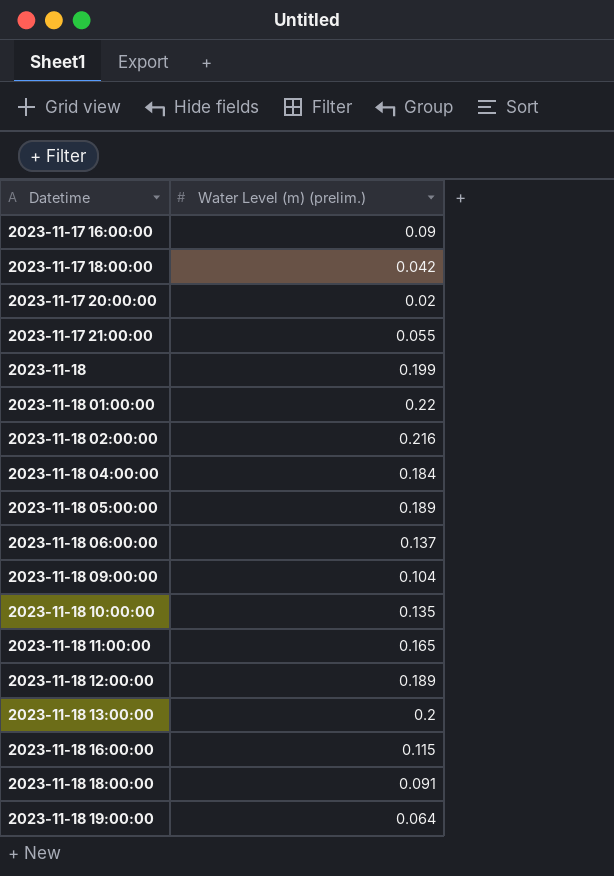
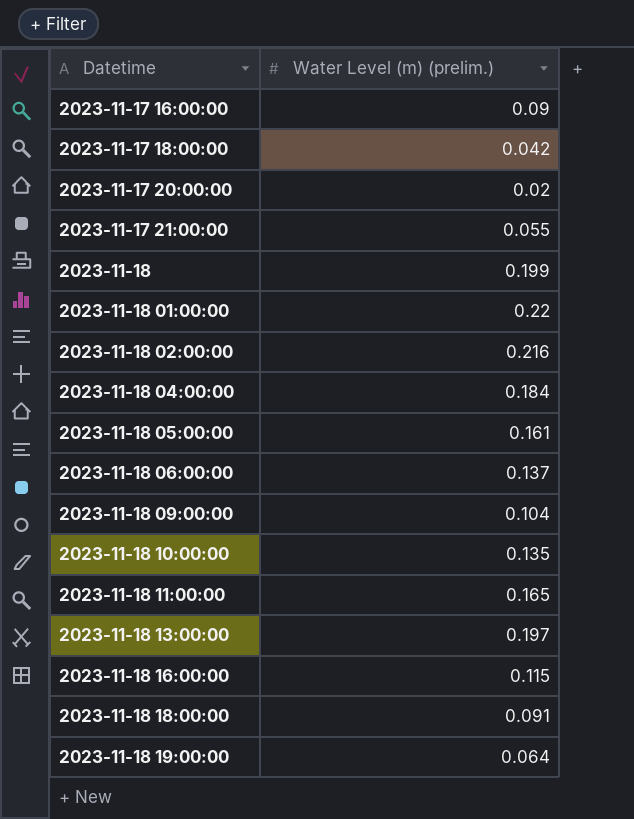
row 2023-11-18 12:00:00: 0.189 -> none
2023-11-18 05:00:00 | Water Level (m) (prelim.): 0.189 -> 0.161
2023-11-18 13:00:00 | Water Level (m) (prelim.): 0.2 -> 0.197

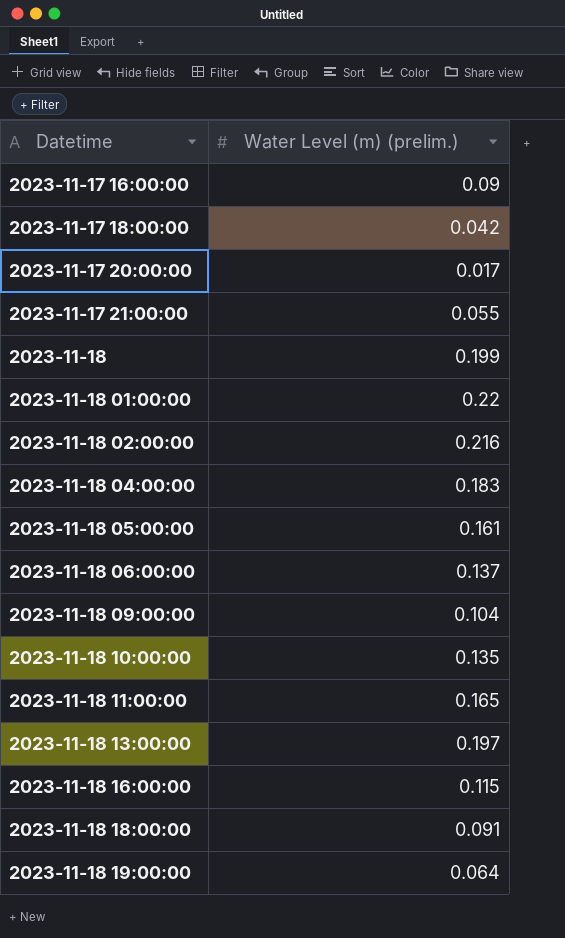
2023-11-17 20:00:00 | Water Level (m) (prelim.): 0.02 -> 0.017
2023-11-18 04:00:00 | Water Level (m) (prelim.): 0.184 -> 0.183

